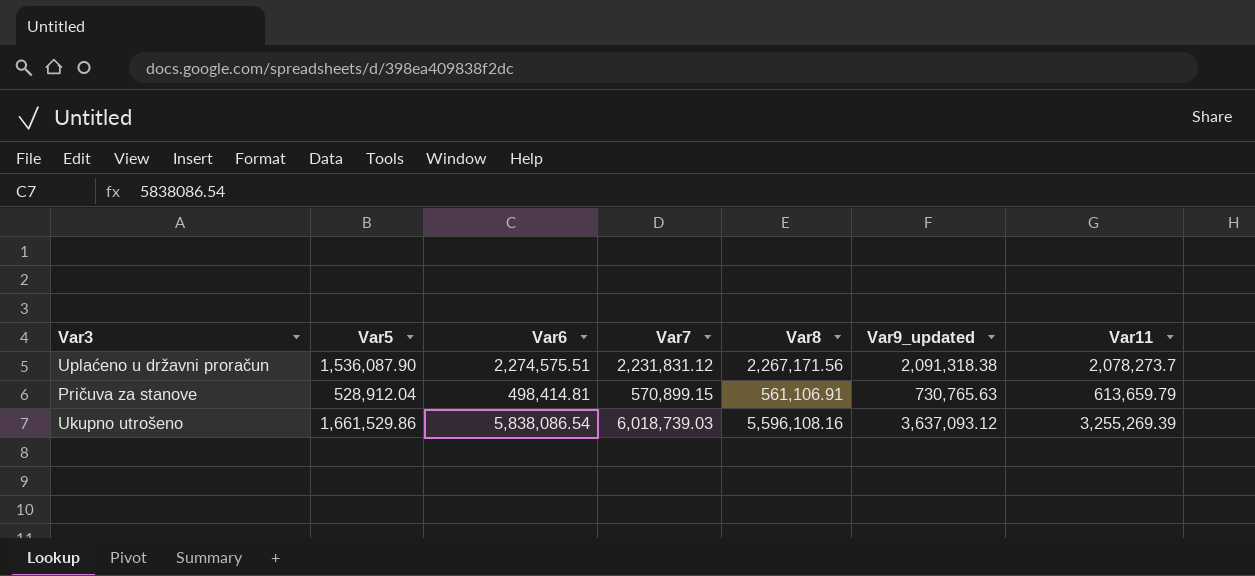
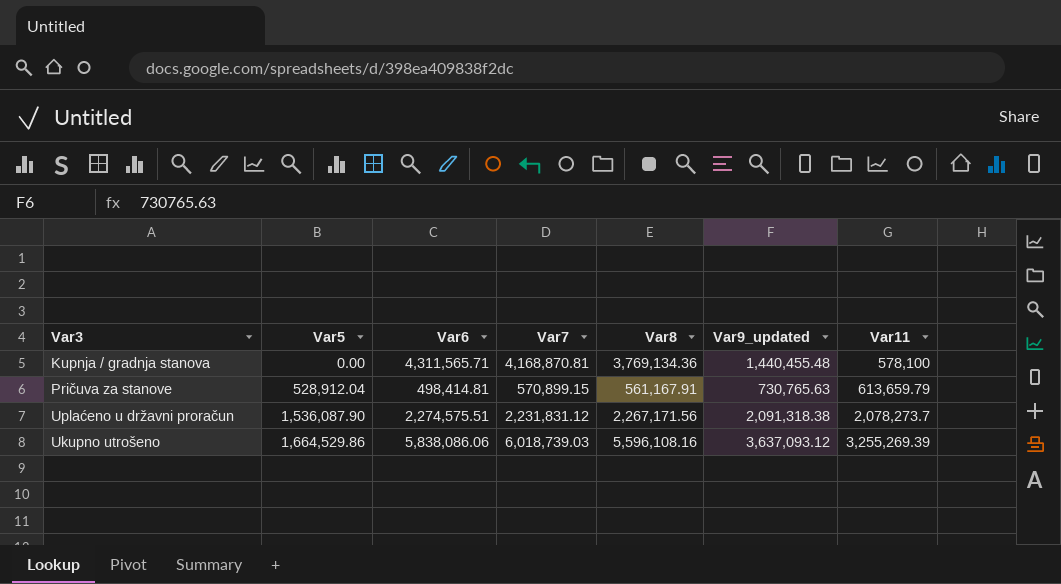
row order: none -> Var5 ascending
row Kupnja / gradnja stanova: none -> 0.00 | 4,311,565.71 | 4,168,870.81 | 3,769,134.36 | 1,440,455.48 | 578,100
Pričuva za stanove | Var8: 561,106.91 -> 561,167.91
Ukupno utrošeno | Var5: 1,661,529.86 -> 1,664,529.86
Ukupno utrošeno | Var6: 5,838,086.54 -> 5,838,086.06

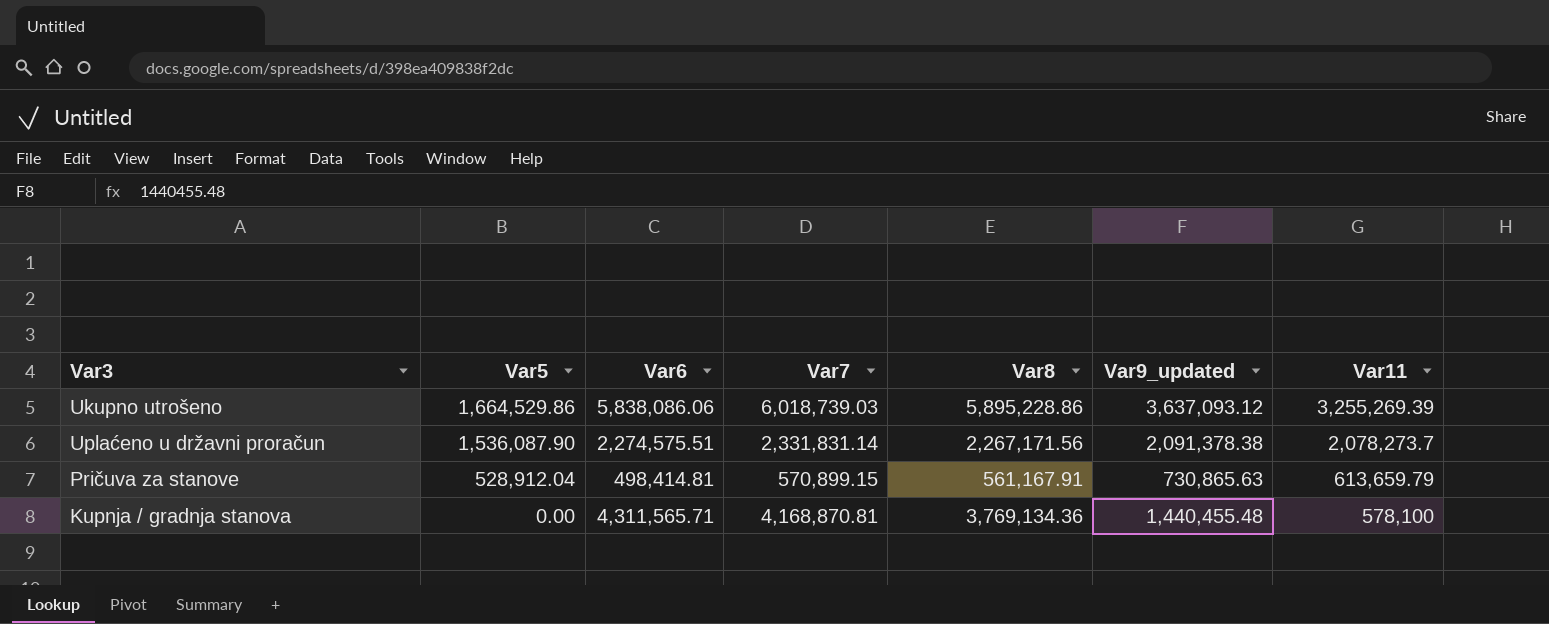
row order: Var5 ascending -> Var5 descending
Ukupno utrošeno | Var8: 5,596,108.16 -> 5,895,228.86
Uplaćeno u državni proračun | Var7: 2,231,831.12 -> 2,331,831.14
Uplaćeno u državni proračun | Var9_updated: 2,091,318.38 -> 2,091,378.38
Pričuva za stanove | Var9_updated: 730,765.63 -> 730,865.63

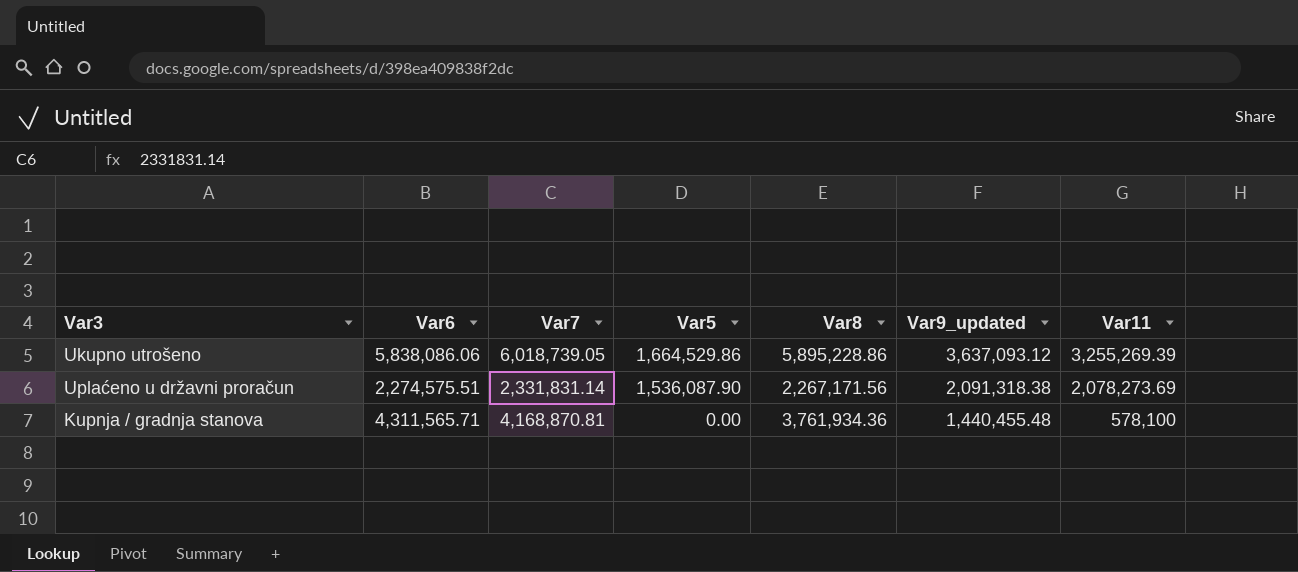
column Var5 | position: 2 -> 4
row Pričuva za stanove: 528,912.04 | 498,414.81 | 570,899.15 | 561,167.91 | 730,865.63 | 613,659.79 -> none
Ukupno utrošeno | Var7: 6,018,739.03 -> 6,018,739.05
Uplaćeno u državni proračun | Var9_updated: 2,091,378.38 -> 2,091,318.38
Uplaćeno u državni proračun | Var11: 2,078,273.7 -> 2,078,273.69
Kupnja / gradnja stanova | Var8: 3,769,134.36 -> 3,761,934.36

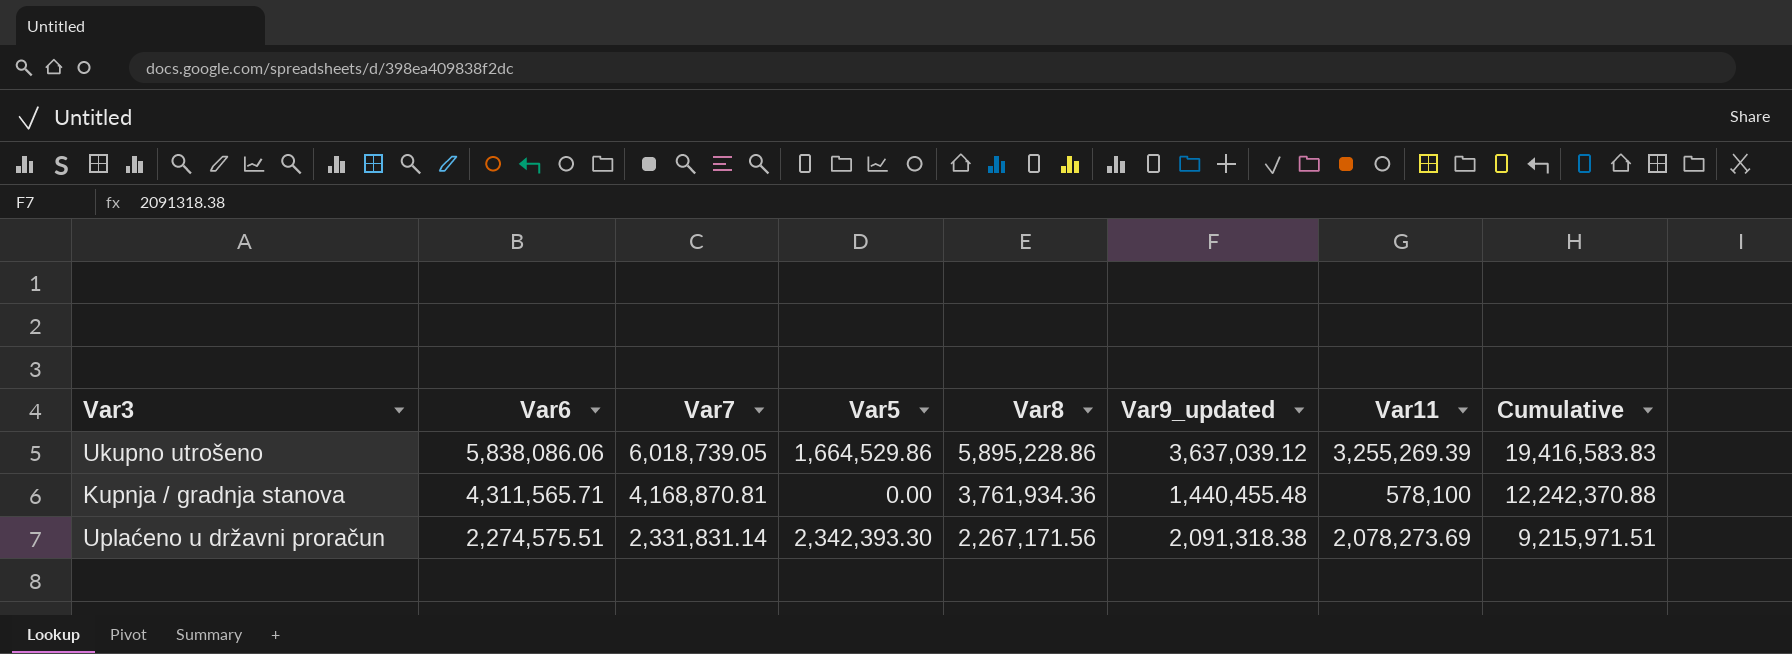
row order: Var5 descending -> Var6 descending
column Cumulative | formula: none -> [Var6] + [Var7] + [Var5] + [Var8]
Ukupno utrošeno | Var9_updated: 3,637,093.12 -> 3,637,039.12
Uplaćeno u državni proračun | Var5: 1,536,087.90 -> 2,342,393.30

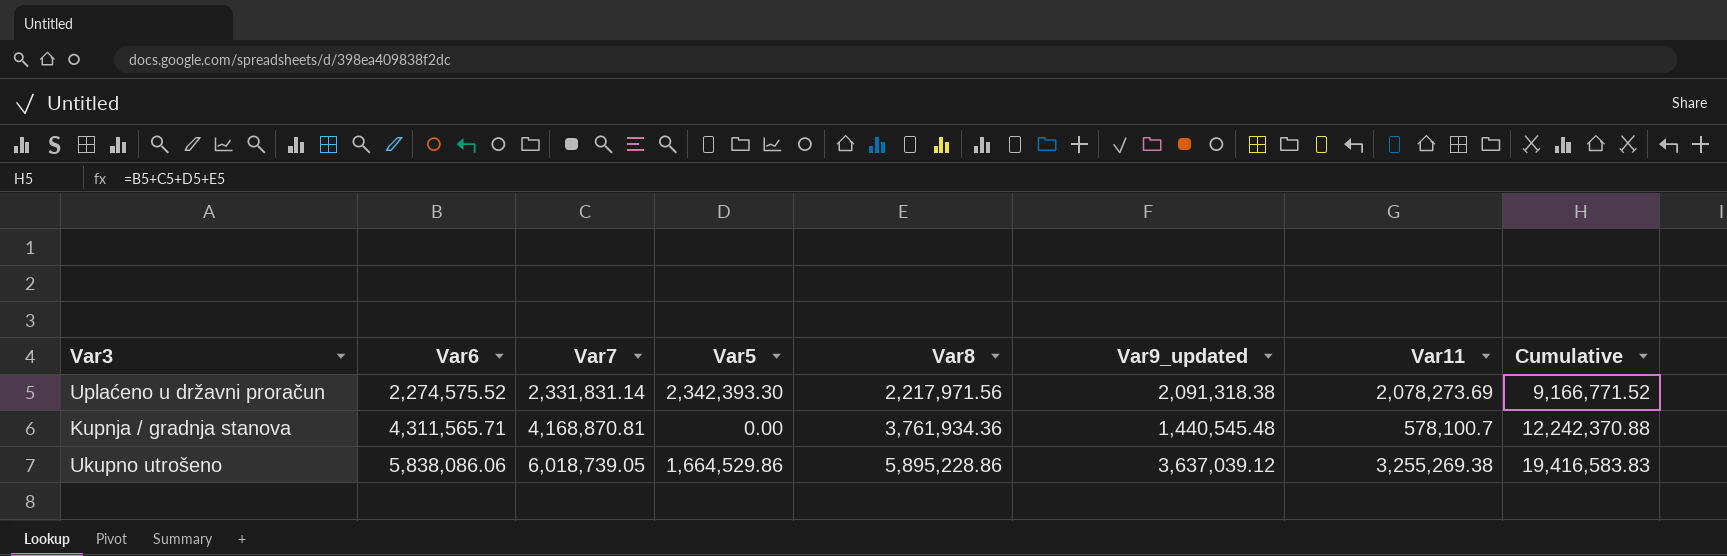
row order: Var6 descending -> Var6 ascending
Uplaćeno u državni proračun | Var6: 2,274,575.51 -> 2,274,575.52
Uplaćeno u državni proračun | Var8: 2,267,171.56 -> 2,217,971.56
Uplaćeno u državni proračun | Cumulative: 9,215,971.51 -> 9,166,771.52
Kupnja / gradnja stanova | Var9_updated: 1,440,455.48 -> 1,440,545.48
Kupnja / gradnja stanova | Var11: 578,100 -> 578,100.7
Ukupno utrošeno | Var11: 3,255,269.39 -> 3,255,269.38

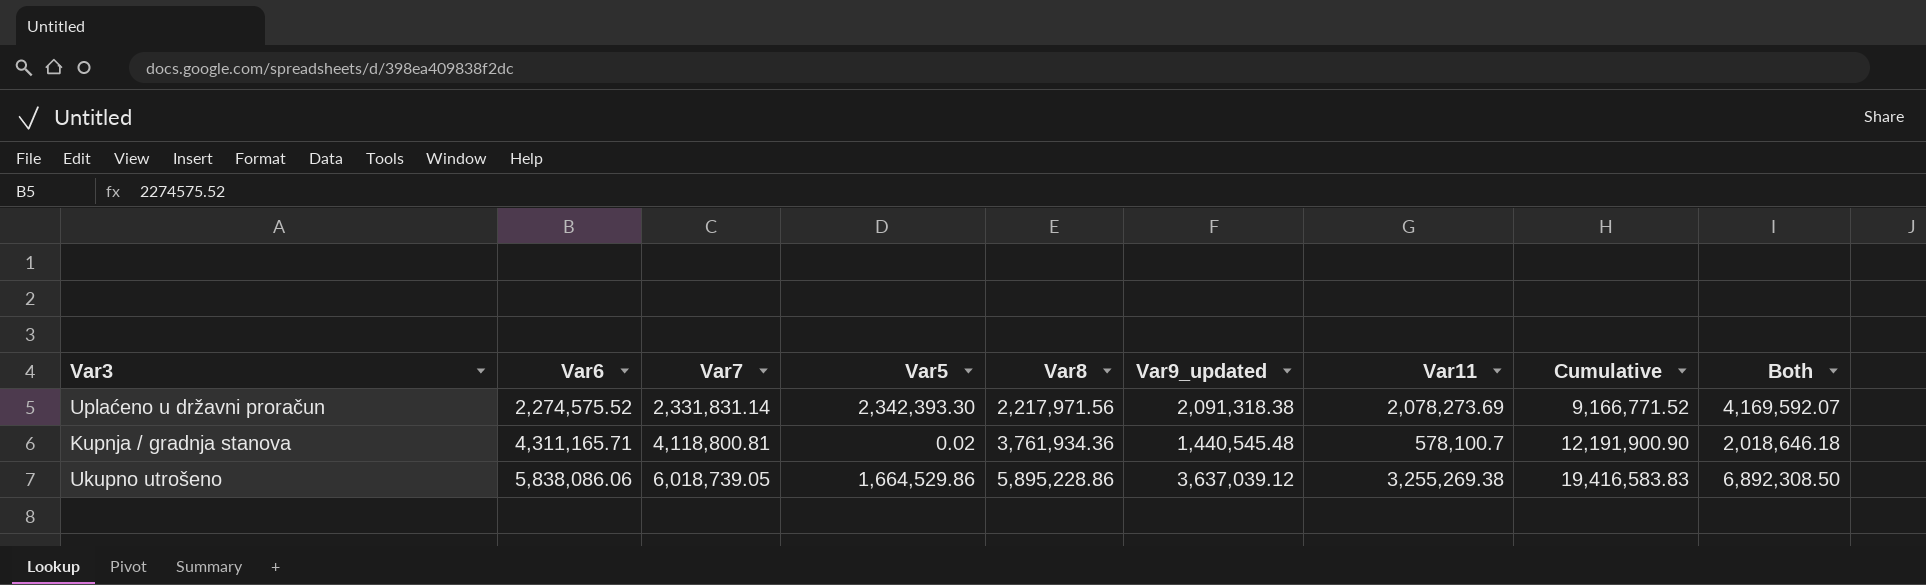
column Both | formula: none -> [Var9_updated] + [Var11]
Kupnja / gradnja stanova | Var6: 4,311,565.71 -> 4,311,165.71
Kupnja / gradnja stanova | Var7: 4,168,870.81 -> 4,118,800.81
Kupnja / gradnja stanova | Var5: 0.00 -> 0.02
Kupnja / gradnja stanova | Cumulative: 12,242,370.88 -> 12,191,900.90

